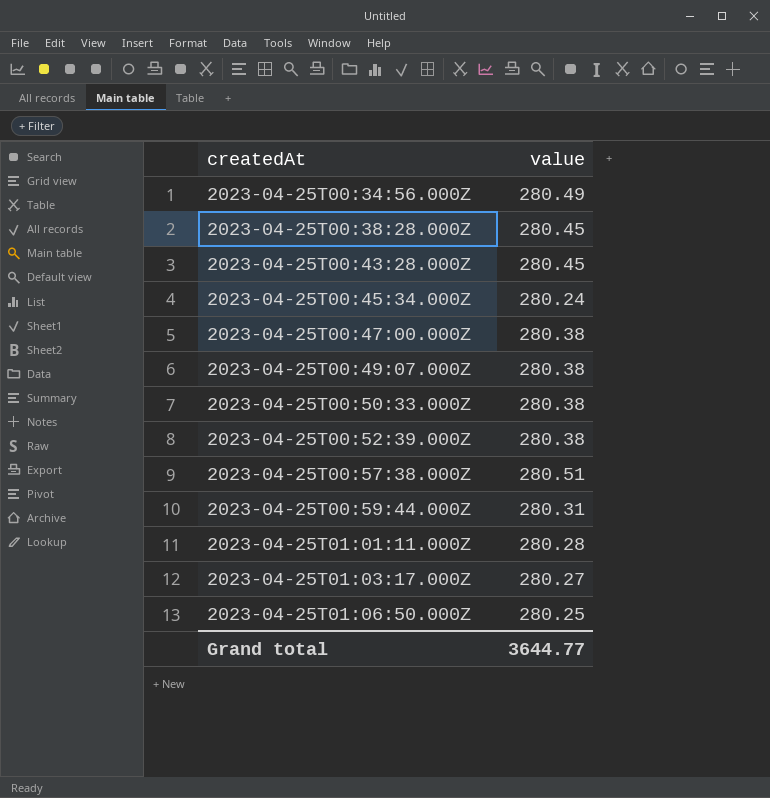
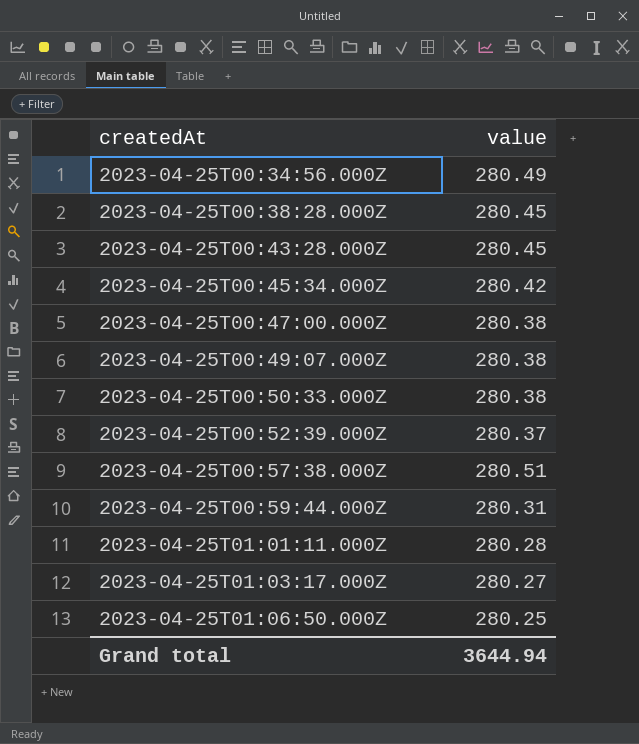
2023-04-25T00:45:34.000Z | value: 280.24 -> 280.42
2023-04-25T00:52:39.000Z | value: 280.38 -> 280.37
Grand total | value: 3644.77 -> 3644.94

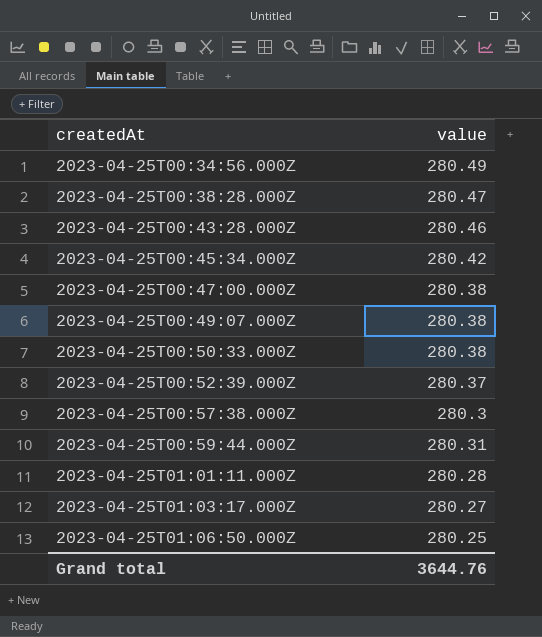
2023-04-25T00:38:28.000Z | value: 280.45 -> 280.47
2023-04-25T00:43:28.000Z | value: 280.45 -> 280.46
2023-04-25T00:57:38.000Z | value: 280.51 -> 280.3
Grand total | value: 3644.94 -> 3644.76

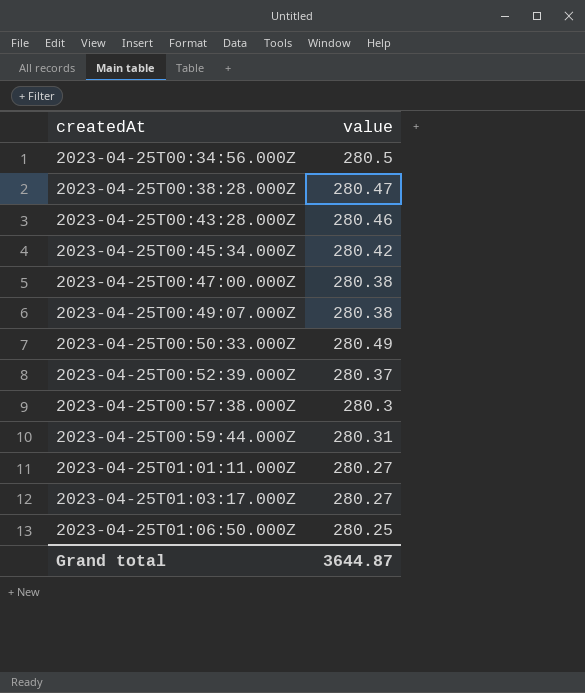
2023-04-25T00:34:56.000Z | value: 280.49 -> 280.5
2023-04-25T00:50:33.000Z | value: 280.38 -> 280.49
2023-04-25T01:01:11.000Z | value: 280.28 -> 280.27
Grand total | value: 3644.76 -> 3644.87

